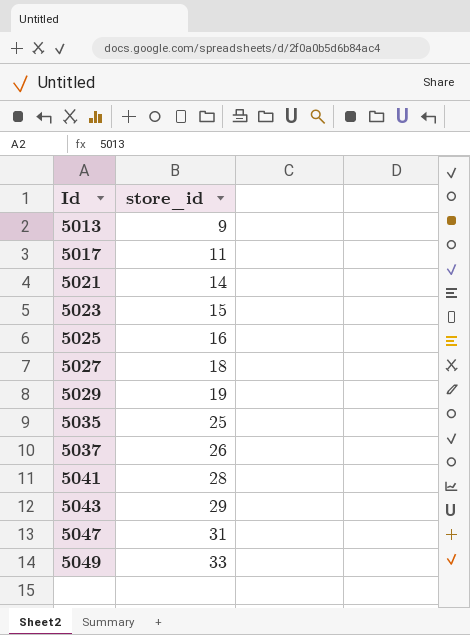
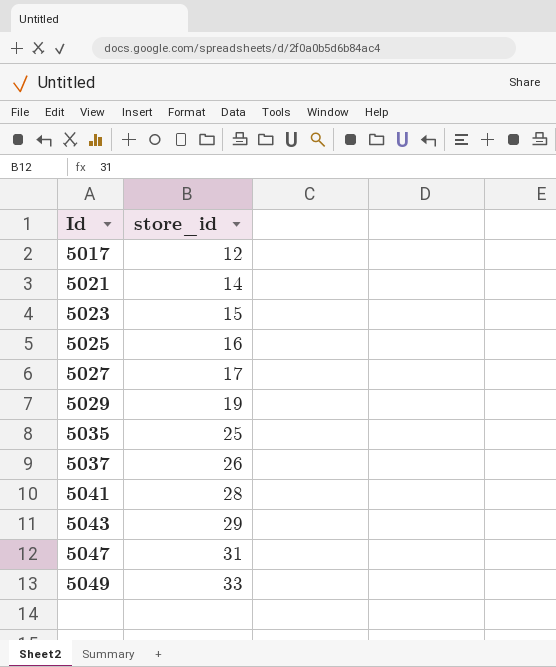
row 5013: 9 -> none
5017 | store_id: 11 -> 12
5027 | store_id: 18 -> 17

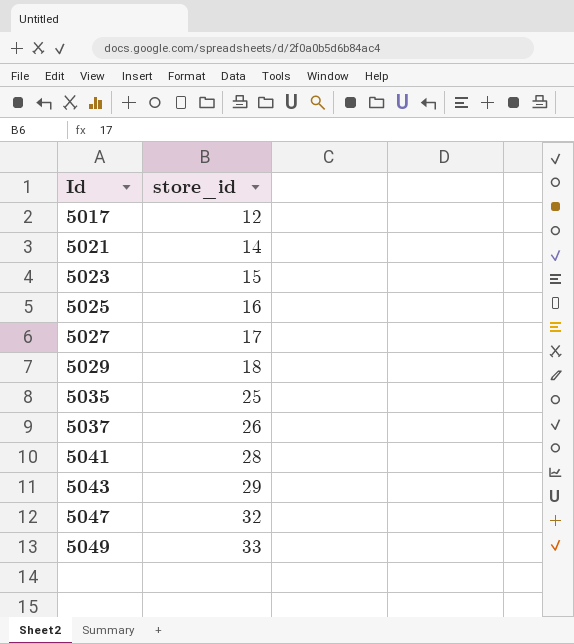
5029 | store_id: 19 -> 18
5047 | store_id: 31 -> 32

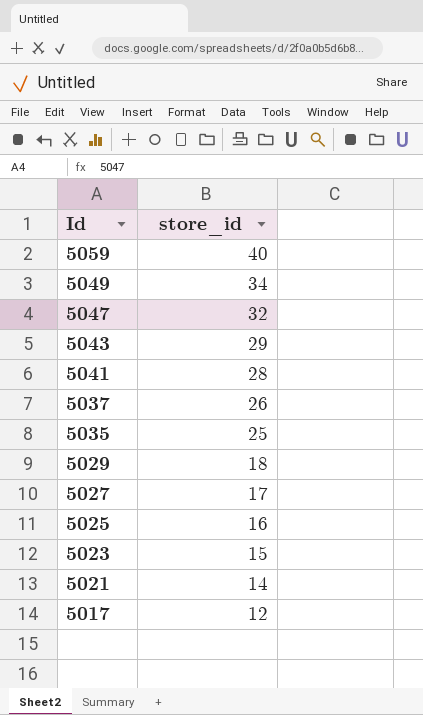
row order: Id ascending -> Id descending
row 5059: none -> 40
5049 | store_id: 33 -> 34

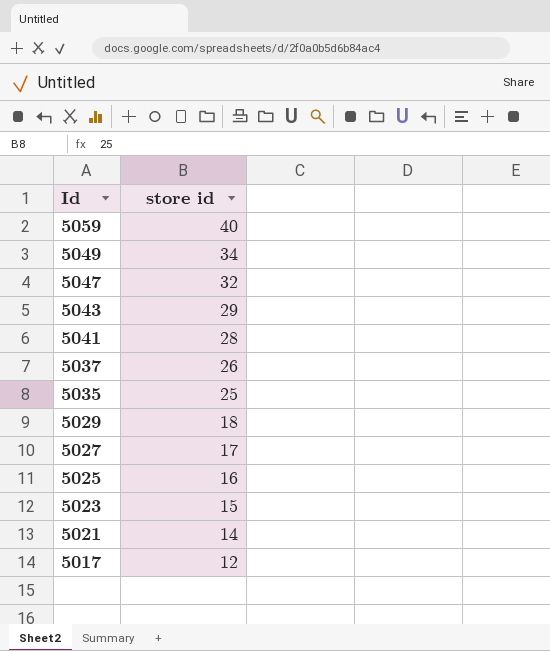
column name: store_id -> store id

